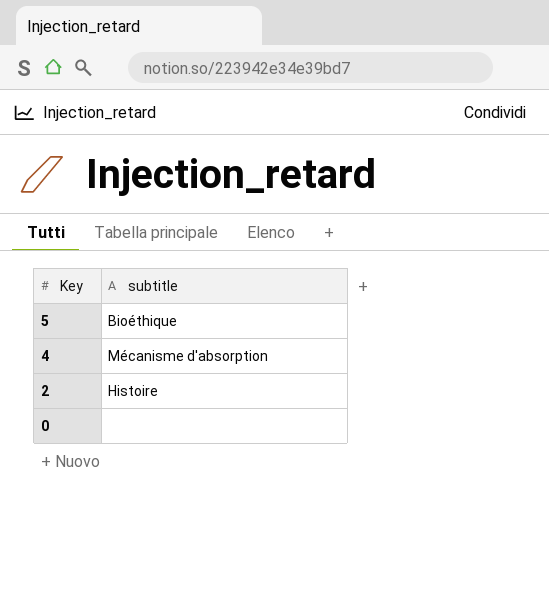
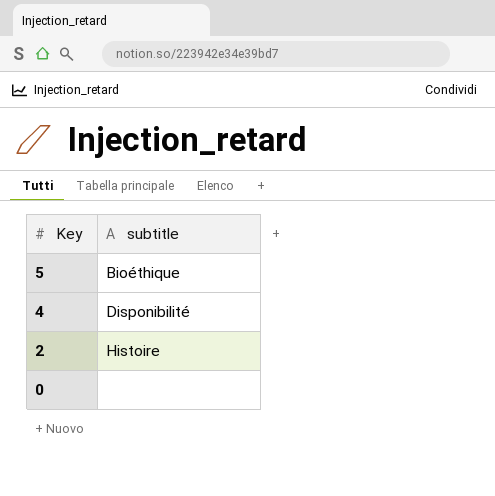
4 | subtitle: Mécanisme d'absorption -> Disponibilité

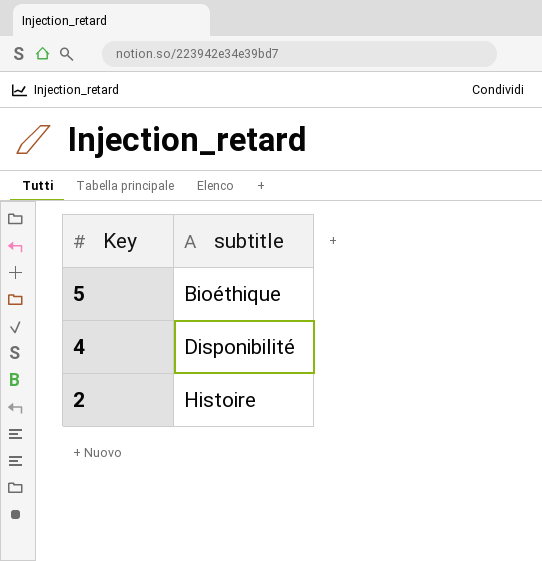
row 0: none -> none

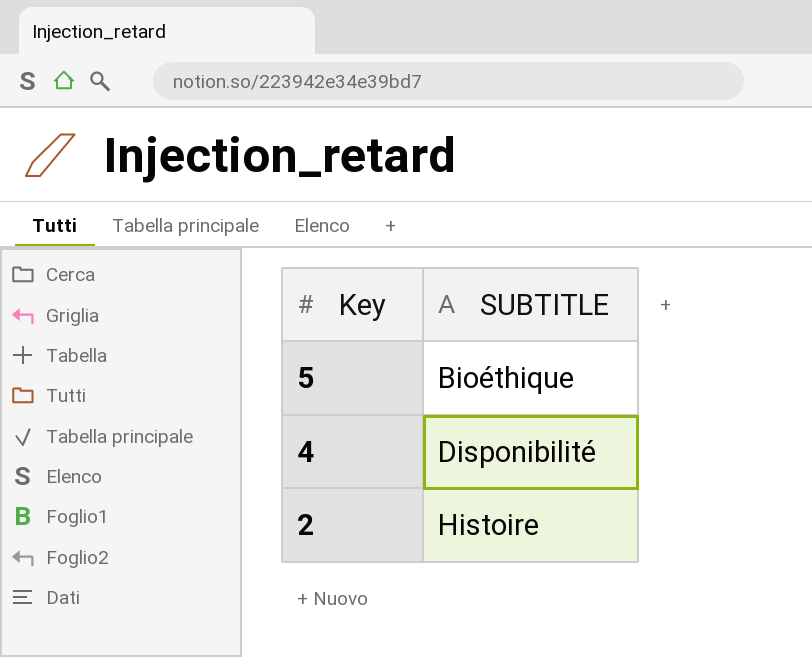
column name: subtitle -> SUBTITLE

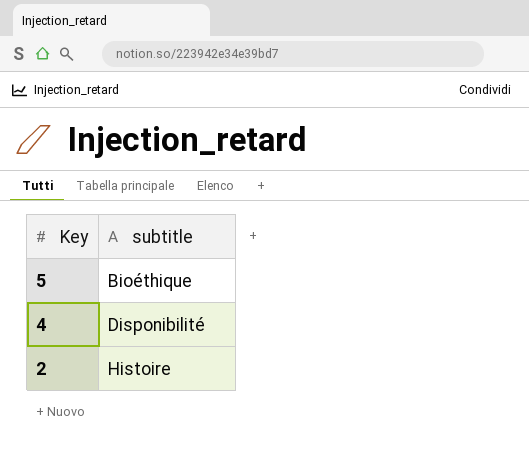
column name: SUBTITLE -> subtitle

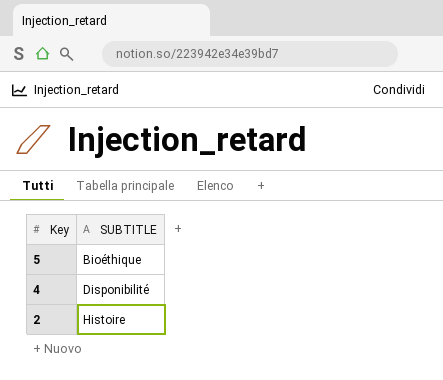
column name: subtitle -> SUBTITLE

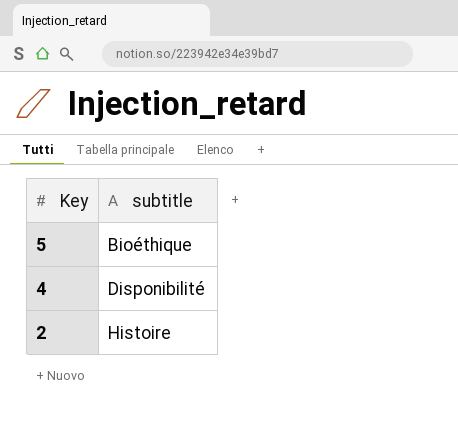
column name: SUBTITLE -> subtitle

